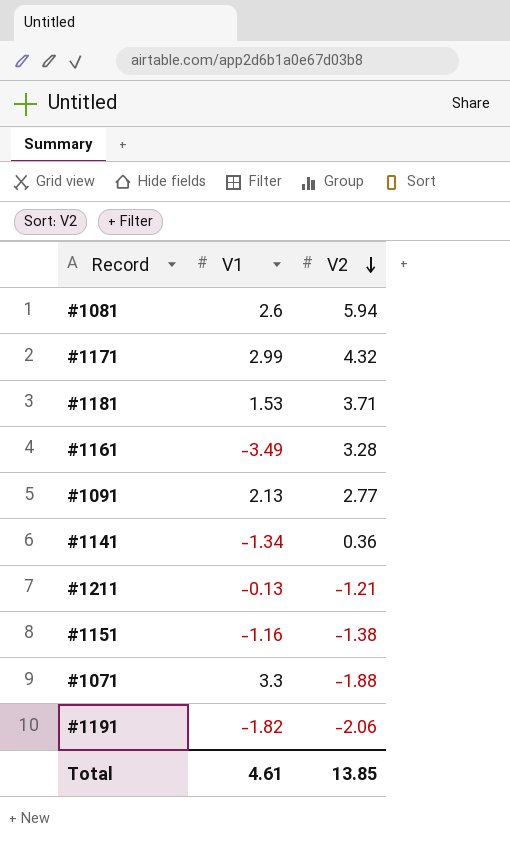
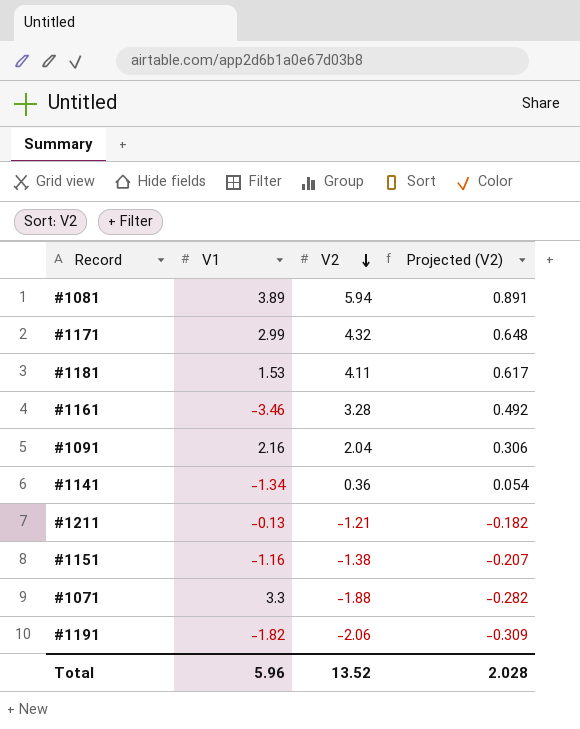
column Projected (V2) | formula: none -> [V2] * 0.15
#1081 | V1: 2.6 -> 3.89
#1181 | V2: 3.71 -> 4.11
#1161 | V1: -3.49 -> -3.46
#1091 | V1: 2.13 -> 2.16
#1091 | V2: 2.77 -> 2.04
Total | V1: 4.61 -> 5.96
Total | V2: 13.85 -> 13.52

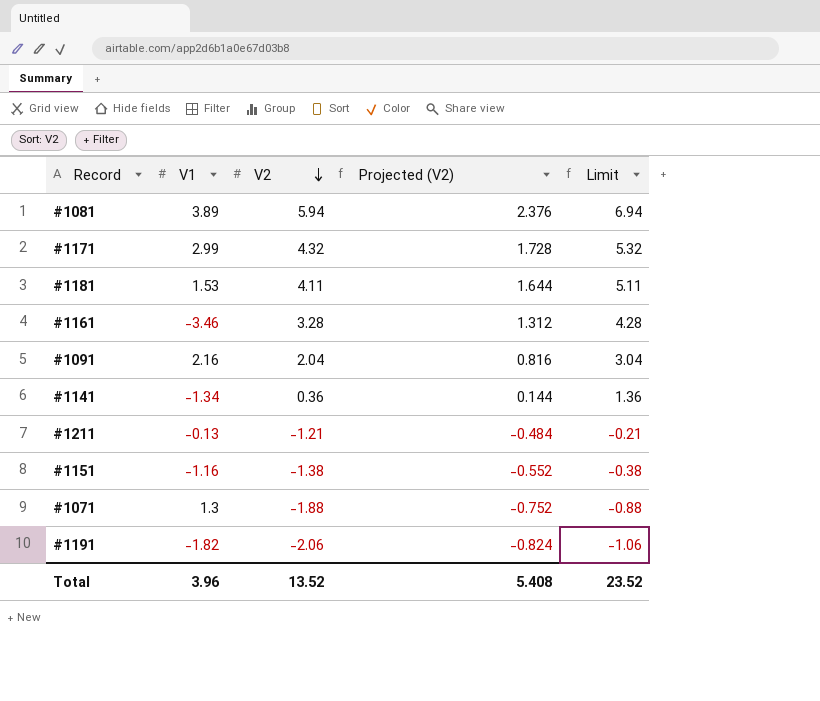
column Projected (V2) | formula: [V2] * 0.15 -> [V2] * 0.4
column Limit | formula: none -> [V2] + 1
#1071 | V1: 3.3 -> 1.3
Total | V1: 5.96 -> 3.96
Total | Projected (V2): 2.028 -> 5.408

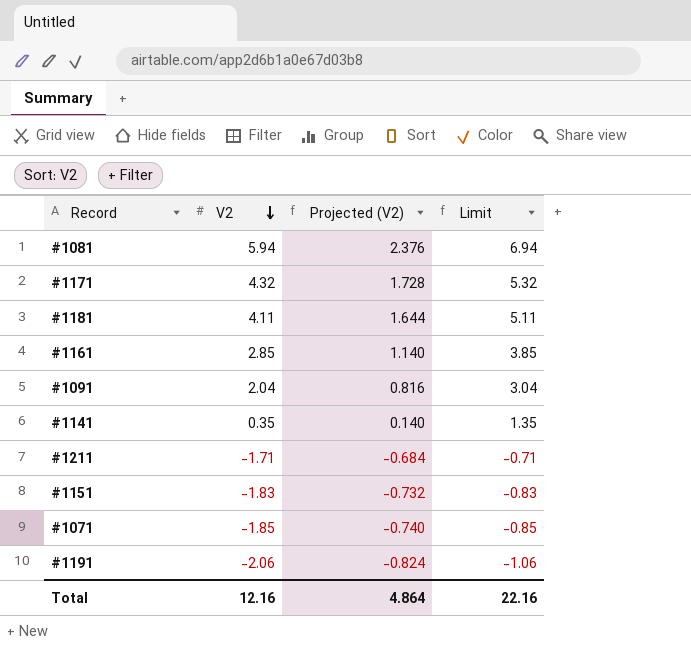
column V1 | position: 2 -> none
#1161 | V2: 3.28 -> 2.85
#1161 | Projected (V2): 1.312 -> 1.140
#1161 | Limit: 4.28 -> 3.85
#1141 | V2: 0.36 -> 0.35
#1141 | Projected (V2): 0.144 -> 0.140
#1141 | Limit: 1.36 -> 1.35
#1211 | V2: -1.21 -> -1.71
#1211 | Projected (V2): -0.484 -> -0.684
#1211 | Limit: -0.21 -> -0.71
#1151 | V2: -1.38 -> -1.83
#1151 | Projected (V2): -0.552 -> -0.732
#1151 | Limit: -0.38 -> -0.83
#1071 | V2: -1.88 -> -1.85
#1071 | Projected (V2): -0.752 -> -0.740
#1071 | Limit: -0.88 -> -0.85
Total | V2: 13.52 -> 12.16
Total | Projected (V2): 5.408 -> 4.864
Total | Limit: 23.52 -> 22.16

